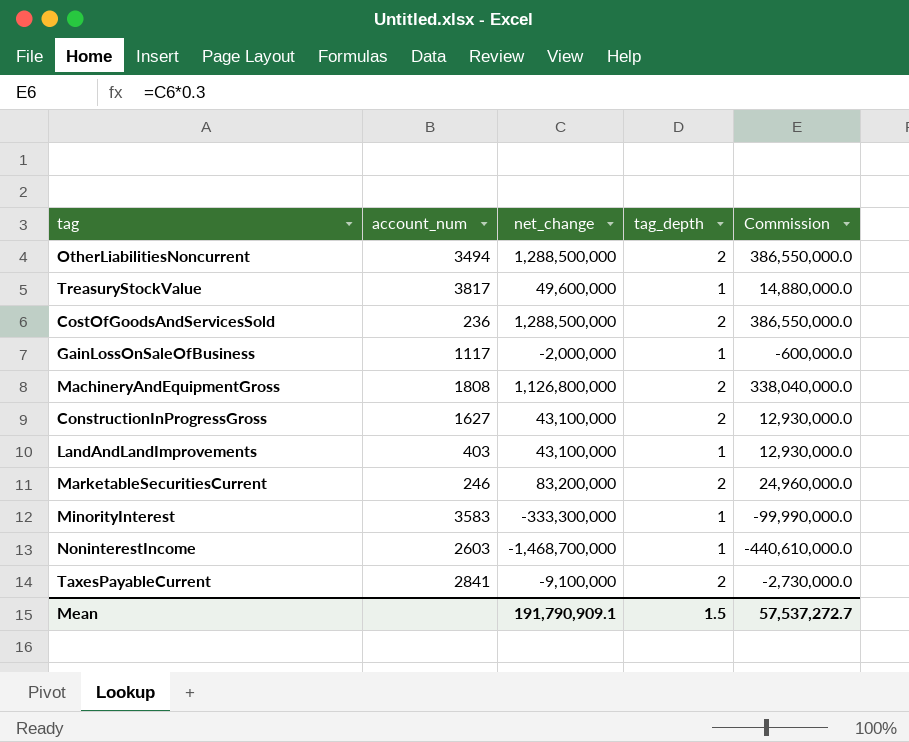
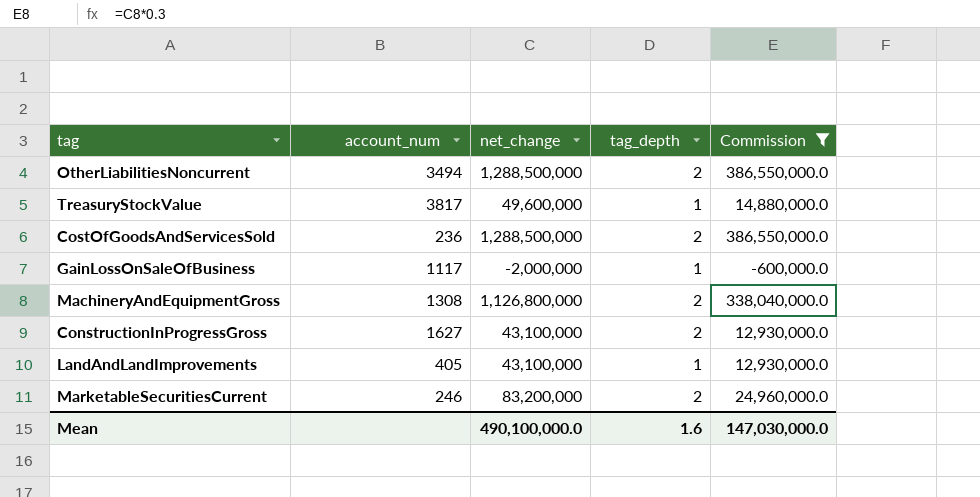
filter: none -> Commission >= -600,000.0
MachineryAndEquipmentGross | account_num: 1808 -> 1308
LandAndLandImprovements | account_num: 403 -> 405
Mean | net_change: 191,790,909.1 -> 490,100,000.0
Mean | tag_depth: 1.5 -> 1.6
Mean | Commission: 57,537,272.7 -> 147,030,000.0

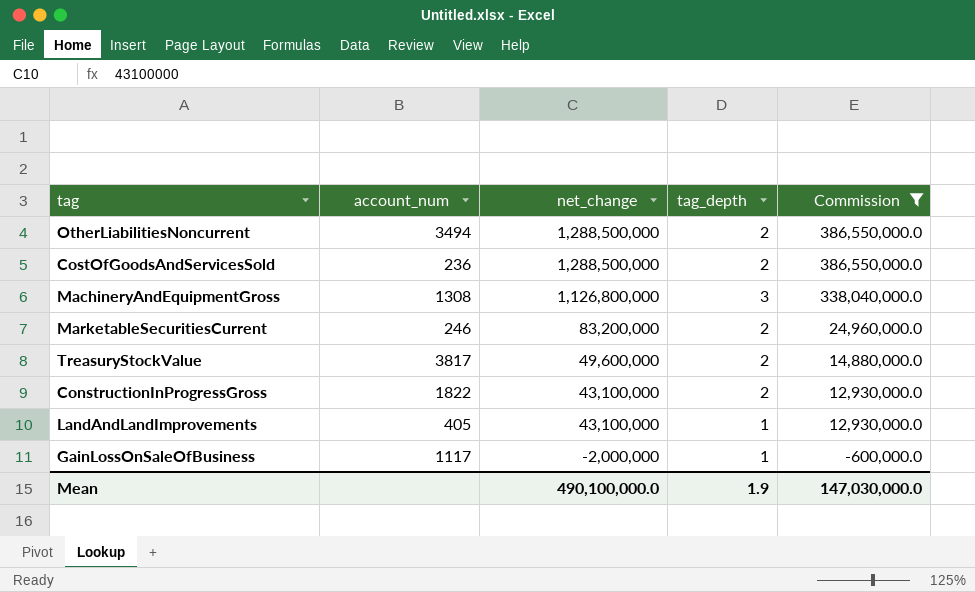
row order: none -> net_change descending
MachineryAndEquipmentGross | tag_depth: 2 -> 3
TreasuryStockValue | tag_depth: 1 -> 2
ConstructionInProgressGross | account_num: 1627 -> 1822
Mean | tag_depth: 1.6 -> 1.9

